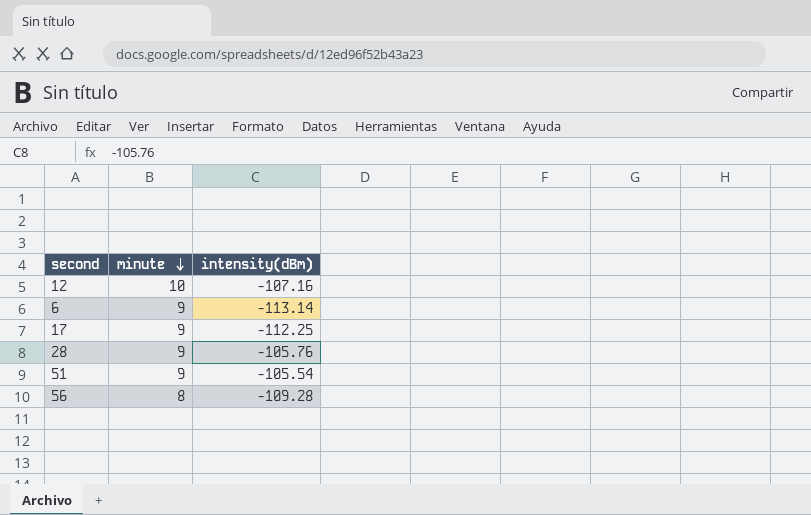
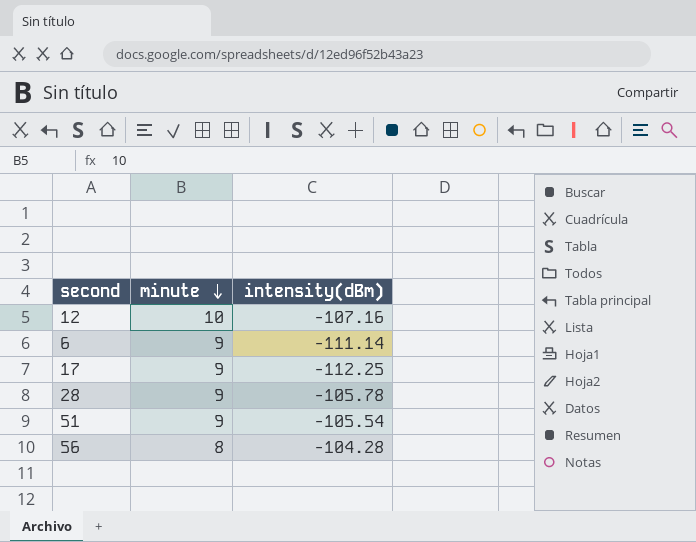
6 | intensity(dBm): -113.14 -> -111.14
28 | intensity(dBm): -105.76 -> -105.78
56 | intensity(dBm): -109.28 -> -104.28

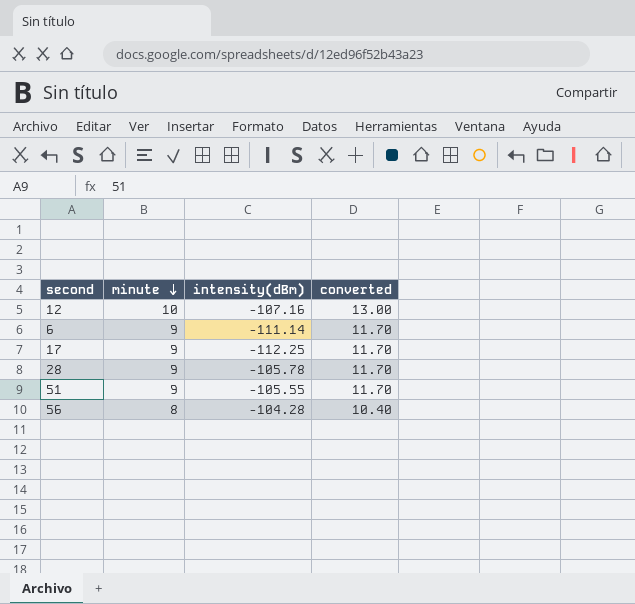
column converted | formula: none -> [minute] * 1.3
51 | intensity(dBm): -105.54 -> -105.55

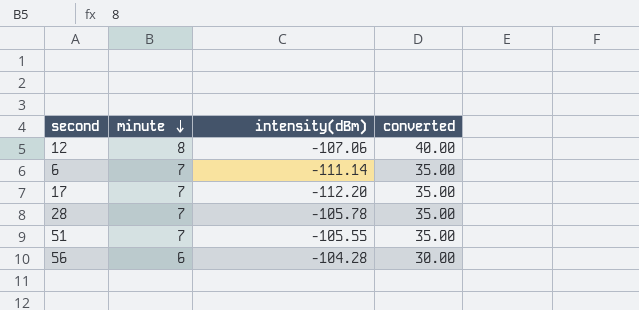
column converted | formula: [minute] * 1.3 -> [minute] * 5
12 | minute: 10 -> 8
12 | intensity(dBm): -107.16 -> -107.06
6 | minute: 9 -> 7
17 | minute: 9 -> 7
17 | intensity(dBm): -112.25 -> -112.20
28 | minute: 9 -> 7
51 | minute: 9 -> 7
56 | minute: 8 -> 6

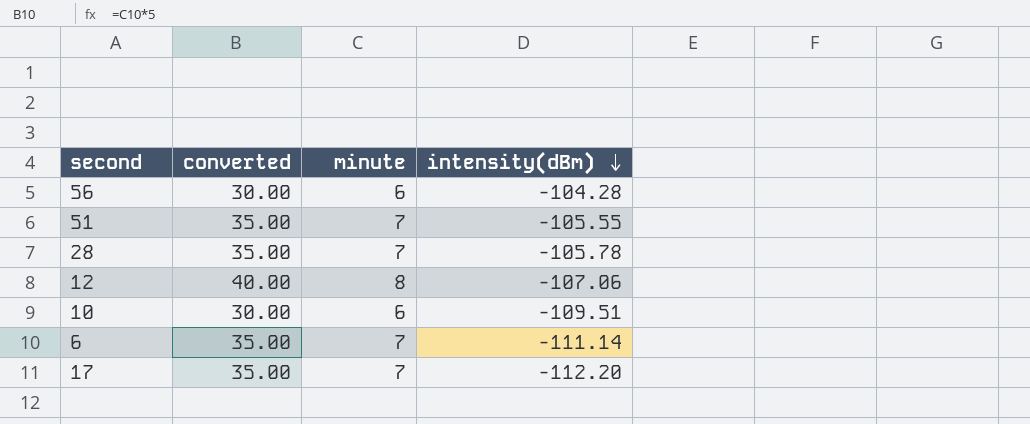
row order: minute descending -> intensity(dBm) descending
column converted | position: 4 -> 2
row 10: none -> 30.00 | 6 | -109.51

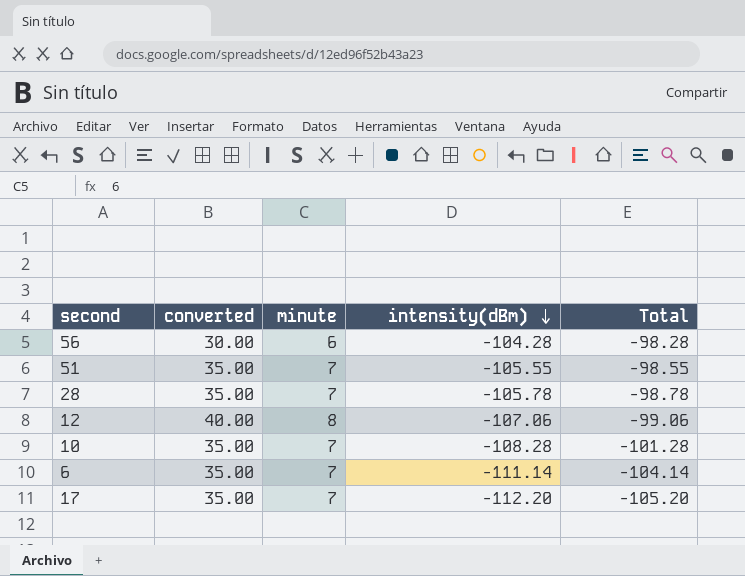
column Total | formula: none -> [minute] + [intensity(dBm)]
10 | converted: 30.00 -> 35.00
10 | minute: 6 -> 7
10 | intensity(dBm): -109.51 -> -108.28

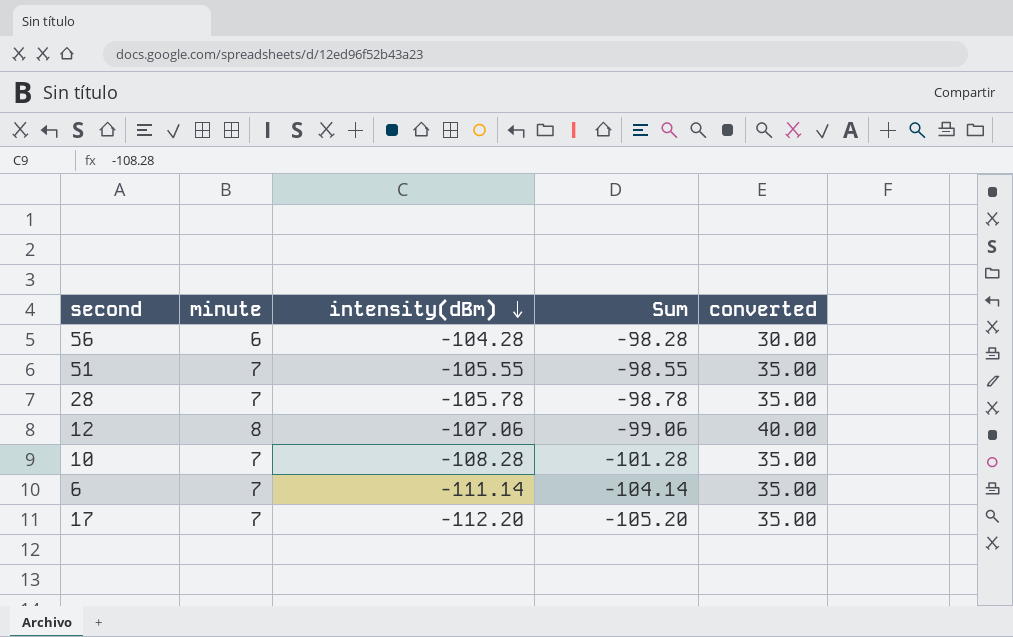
column name: Total -> Sum
column converted | position: 2 -> 5

